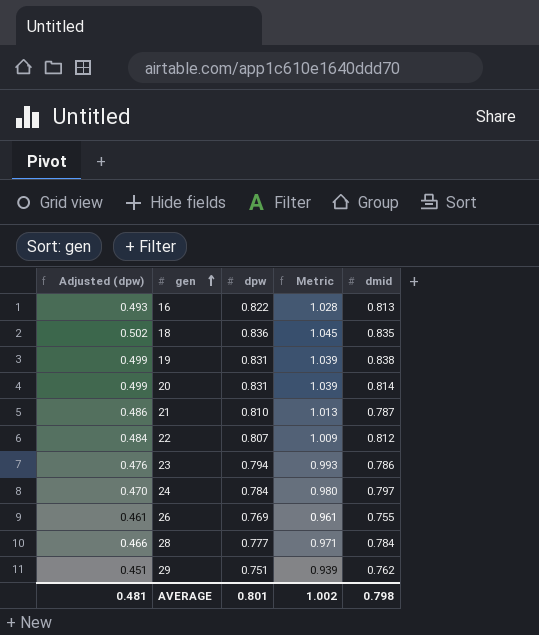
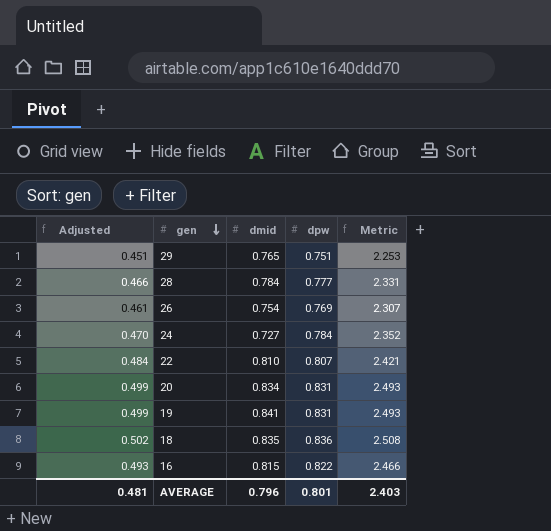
row order: gen ascending -> gen descending
column name: Adjusted (dpw) -> Adjusted
column dmid | position: 5 -> 3
column Metric | formula: [dpw] * 1.25 -> [dpw] * 3
row 21: 0.486 | 0.810 | 1.013 | 0.787 -> none
row 23: 0.476 | 0.794 | 0.993 | 0.786 -> none
29 | dmid: 0.762 -> 0.765
26 | dmid: 0.755 -> 0.754
24 | dmid: 0.797 -> 0.727
22 | dmid: 0.812 -> 0.810
20 | dmid: 0.814 -> 0.834
19 | dmid: 0.838 -> 0.841
16 | dmid: 0.813 -> 0.815
AVERAGE | dmid: 0.798 -> 0.796
AVERAGE | Metric: 1.002 -> 2.403

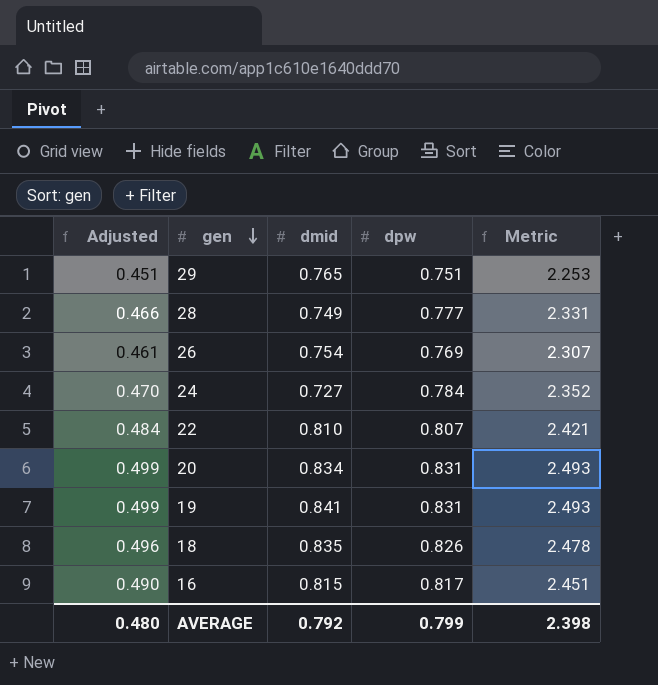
28 | dmid: 0.784 -> 0.749
18 | Adjusted: 0.502 -> 0.496
18 | dpw: 0.836 -> 0.826
18 | Metric: 2.508 -> 2.478
16 | Adjusted: 0.493 -> 0.490
16 | dpw: 0.822 -> 0.817
16 | Metric: 2.466 -> 2.451
AVERAGE | Adjusted: 0.481 -> 0.480
AVERAGE | dmid: 0.796 -> 0.792
AVERAGE | dpw: 0.801 -> 0.799
AVERAGE | Metric: 2.403 -> 2.398

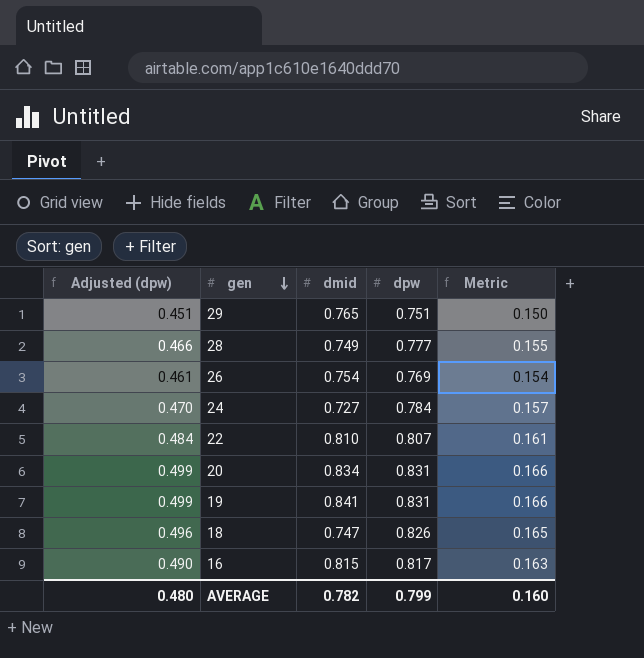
column name: Adjusted -> Adjusted (dpw)
column Metric | formula: [dpw] * 3 -> [dpw] * 0.2
18 | dmid: 0.835 -> 0.747
AVERAGE | dmid: 0.792 -> 0.782
AVERAGE | Metric: 2.398 -> 0.160

